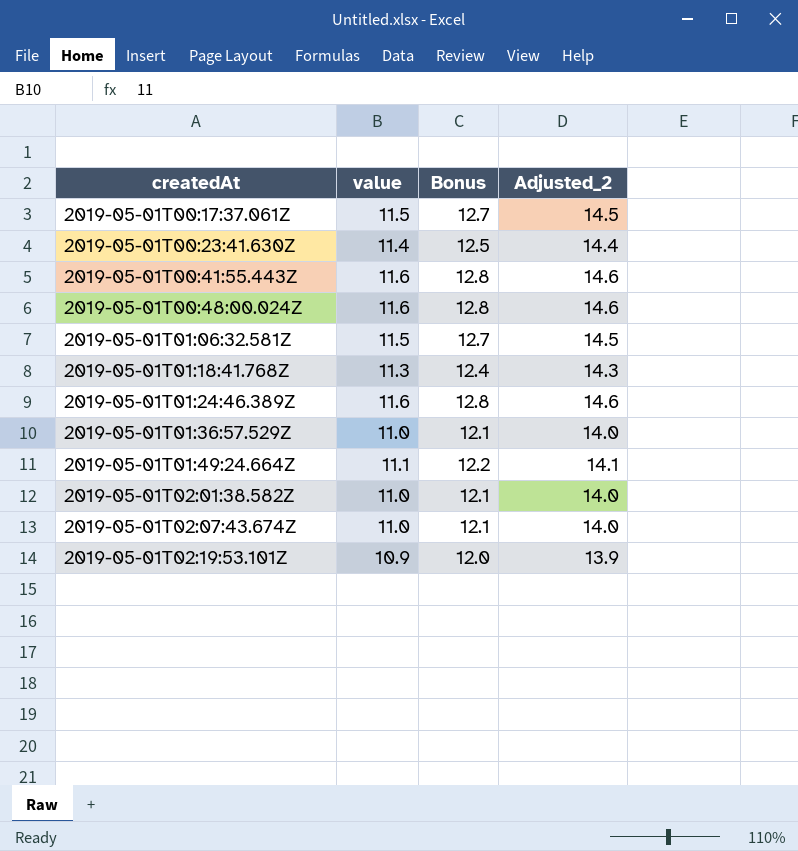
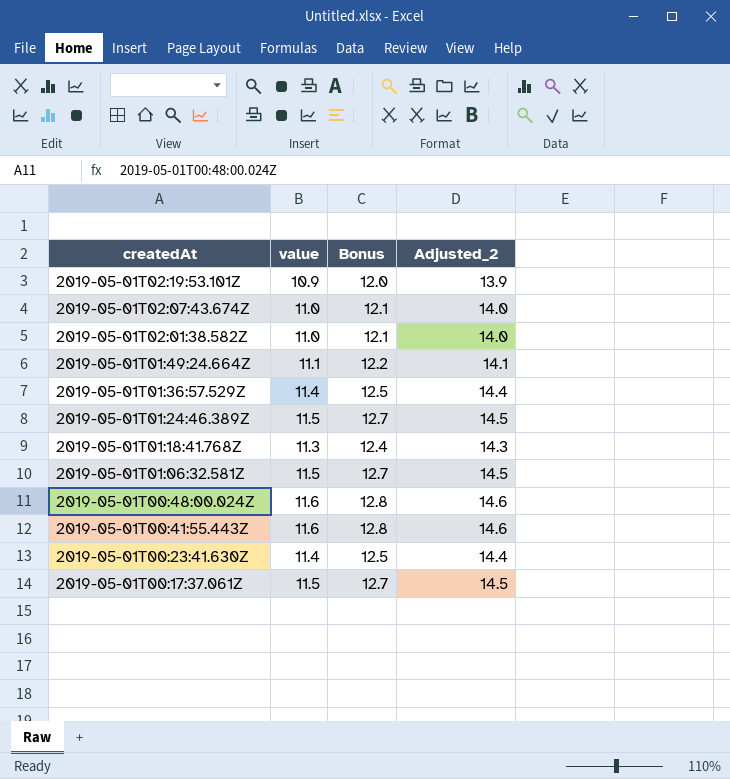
row order: createdAt ascending -> createdAt descending
2019-05-01T01:36:57.529Z | value: 11.0 -> 11.4
2019-05-01T01:36:57.529Z | Bonus: 12.1 -> 12.5
2019-05-01T01:36:57.529Z | Adjusted_2: 14.0 -> 14.4
2019-05-01T01:24:46.389Z | value: 11.6 -> 11.5
2019-05-01T01:24:46.389Z | Bonus: 12.8 -> 12.7
2019-05-01T01:24:46.389Z | Adjusted_2: 14.6 -> 14.5

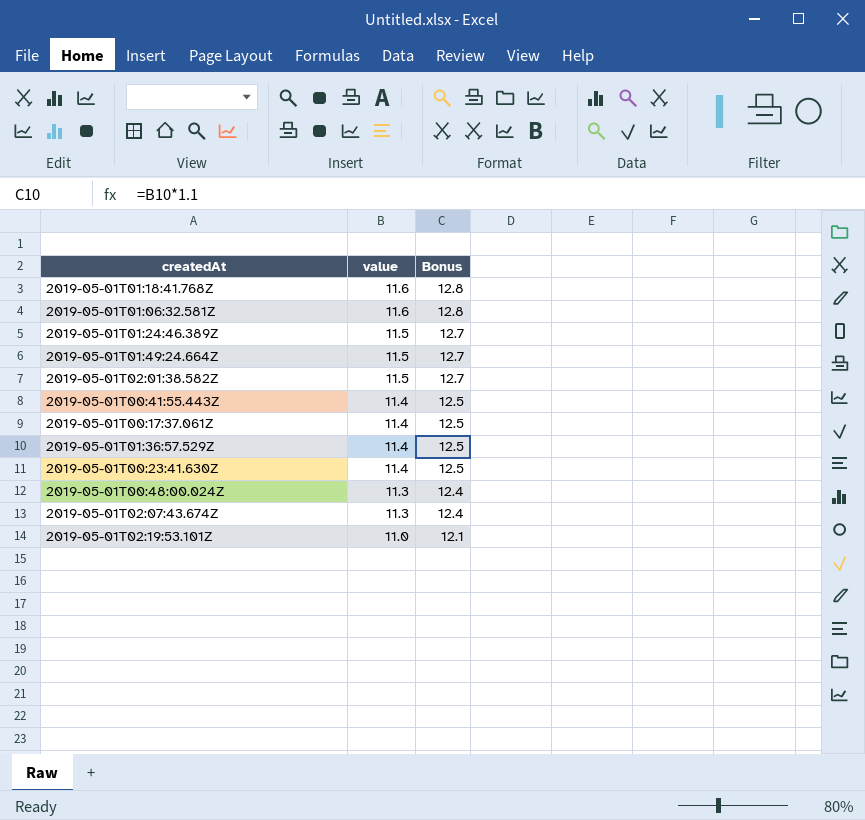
row order: createdAt descending -> value descending
column Adjusted_2 | formula: [value] + 3 -> none
2019-05-01T01:18:41.768Z | value: 11.3 -> 11.6
2019-05-01T01:18:41.768Z | Bonus: 12.4 -> 12.8
2019-05-01T01:06:32.581Z | value: 11.5 -> 11.6
2019-05-01T01:06:32.581Z | Bonus: 12.7 -> 12.8
2019-05-01T01:49:24.664Z | value: 11.1 -> 11.5
2019-05-01T01:49:24.664Z | Bonus: 12.2 -> 12.7
2019-05-01T02:01:38.582Z | value: 11.0 -> 11.5
2019-05-01T02:01:38.582Z | Bonus: 12.1 -> 12.7
2019-05-01T00:41:55.443Z | value: 11.6 -> 11.4
2019-05-01T00:41:55.443Z | Bonus: 12.8 -> 12.5
2019-05-01T00:17:37.061Z | value: 11.5 -> 11.4
2019-05-01T00:17:37.061Z | Bonus: 12.7 -> 12.5
2019-05-01T00:48:00.024Z | value: 11.6 -> 11.3
2019-05-01T00:48:00.024Z | Bonus: 12.8 -> 12.4
2019-05-01T02:07:43.674Z | value: 11.0 -> 11.3
2019-05-01T02:07:43.674Z | Bonus: 12.1 -> 12.4
2019-05-01T02:19:53.101Z | value: 10.9 -> 11.0
2019-05-01T02:19:53.101Z | Bonus: 12.0 -> 12.1

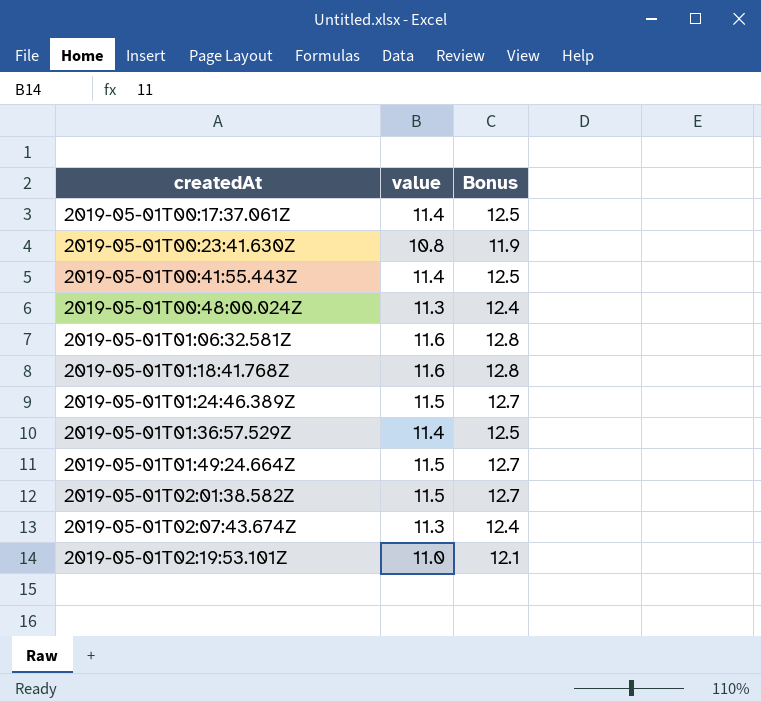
row order: value descending -> createdAt ascending
2019-05-01T00:23:41.630Z | value: 11.4 -> 10.8
2019-05-01T00:23:41.630Z | Bonus: 12.5 -> 11.9

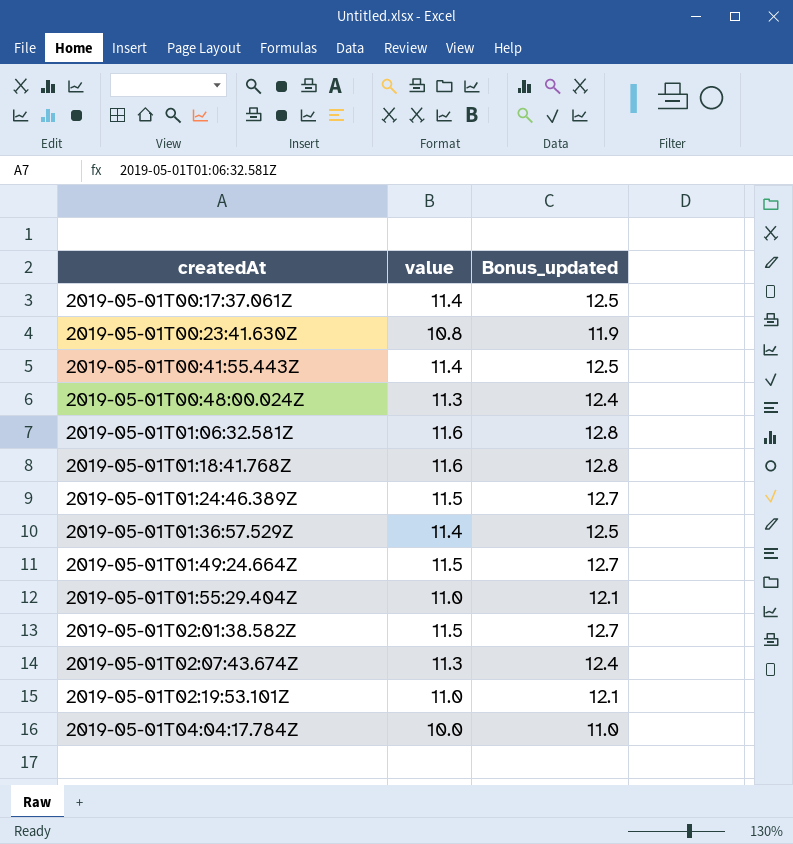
column name: Bonus -> Bonus_updated
row 2019-05-01T01:55:29.404Z: none -> 11.0 | 12.1
row 2019-05-01T04:04:17.784Z: none -> 10.0 | 11.0

